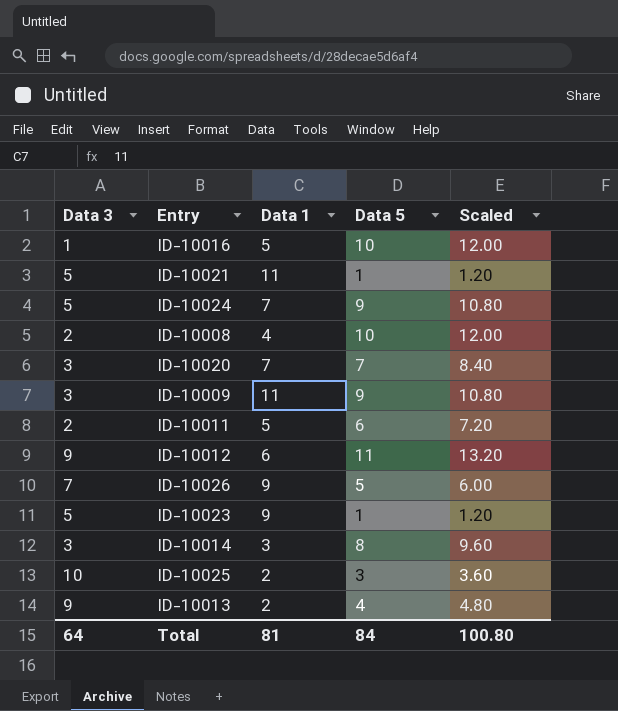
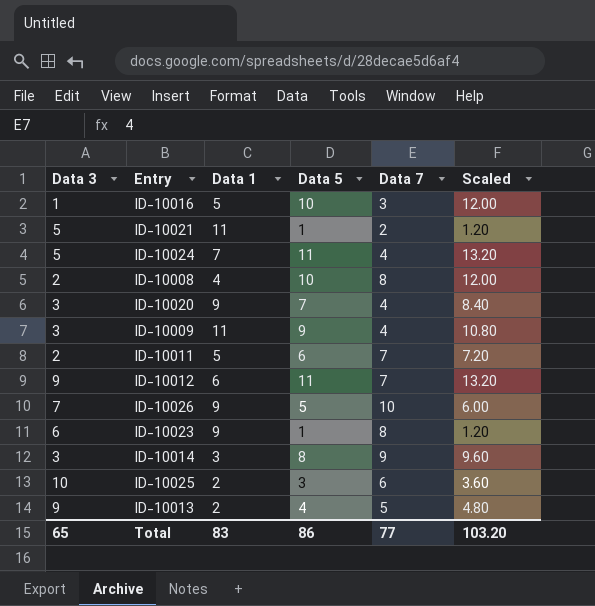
column Data 7 | position: none -> 5
ID-10024 | Data 5: 9 -> 11
ID-10024 | Scaled: 10.80 -> 13.20
ID-10020 | Data 1: 7 -> 9
ID-10023 | Data 3: 5 -> 6
Total | Data 3: 64 -> 65
Total | Data 1: 81 -> 83
Total | Data 5: 84 -> 86
Total | Scaled: 100.80 -> 103.20

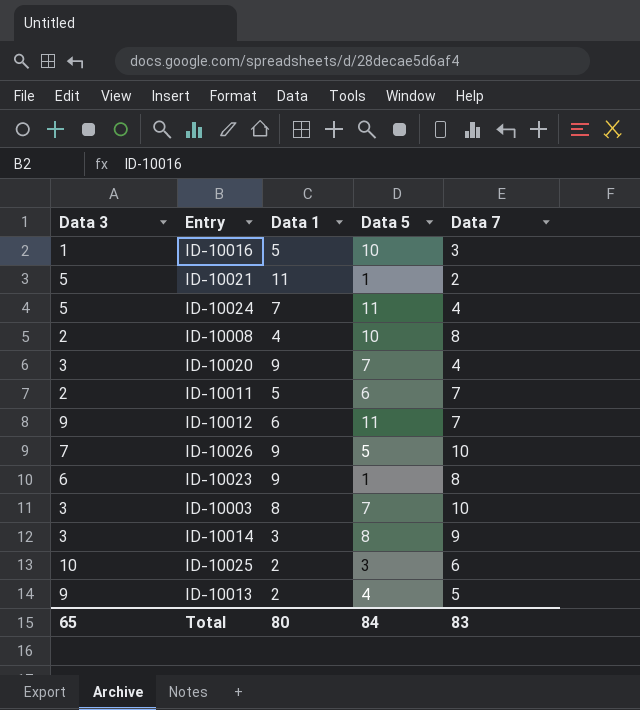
column Scaled | formula: [Data 5] * 1.2 -> none
row ID-10009: 3 | 11 | 9 | 4 | 10.80 -> none
row ID-10003: none -> 3 | 8 | 7 | 10
Total | Data 1: 83 -> 80
Total | Data 5: 86 -> 84
Total | Data 7: 77 -> 83

